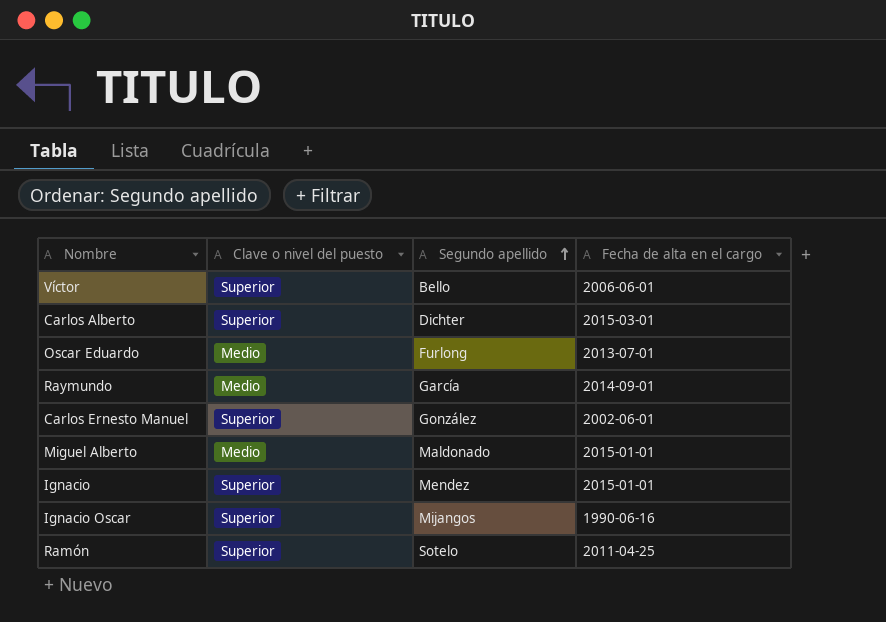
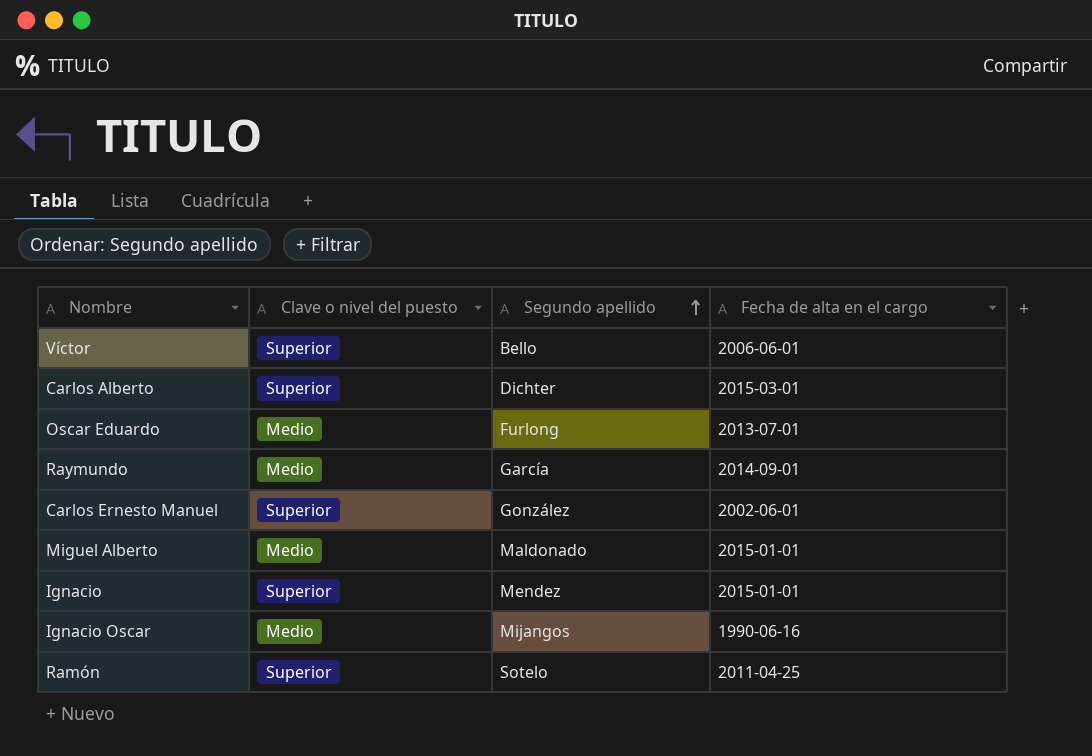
Ignacio Oscar | Clave o nivel del puesto: Superior -> Medio

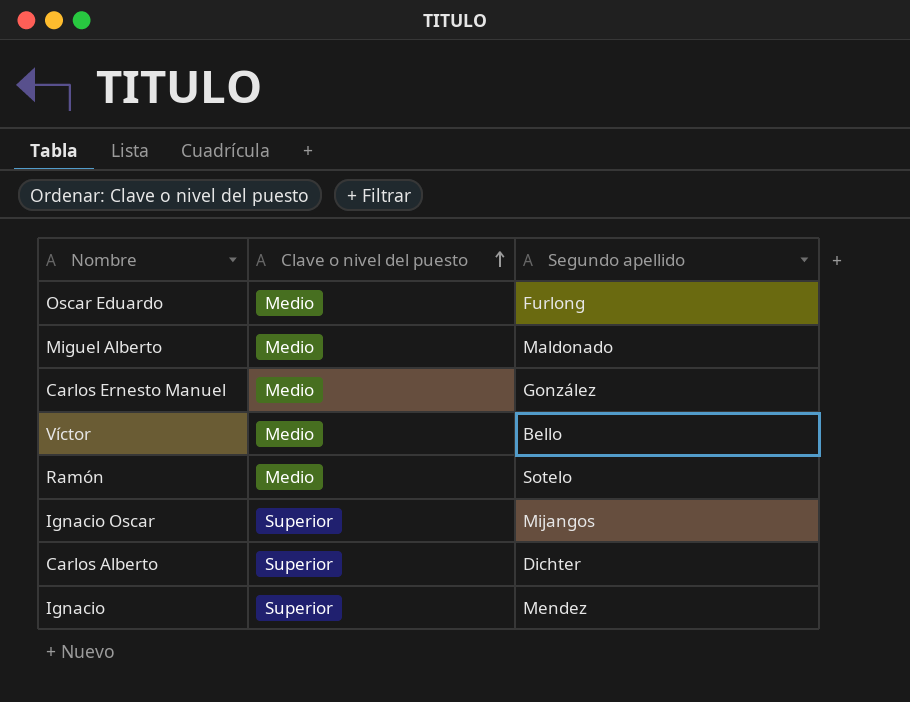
row order: Segundo apellido ascending -> Clave o nivel del puesto ascending
column Fecha de alta en el cargo | position: 4 -> none
row Raymundo: Medio | García | 2014-09-01 -> none
Carlos Ernesto Manuel | Clave o nivel del puesto: Superior -> Medio
Víctor | Clave o nivel del puesto: Superior -> Medio
Ramón | Clave o nivel del puesto: Superior -> Medio
Ignacio Oscar | Clave o nivel del puesto: Medio -> Superior

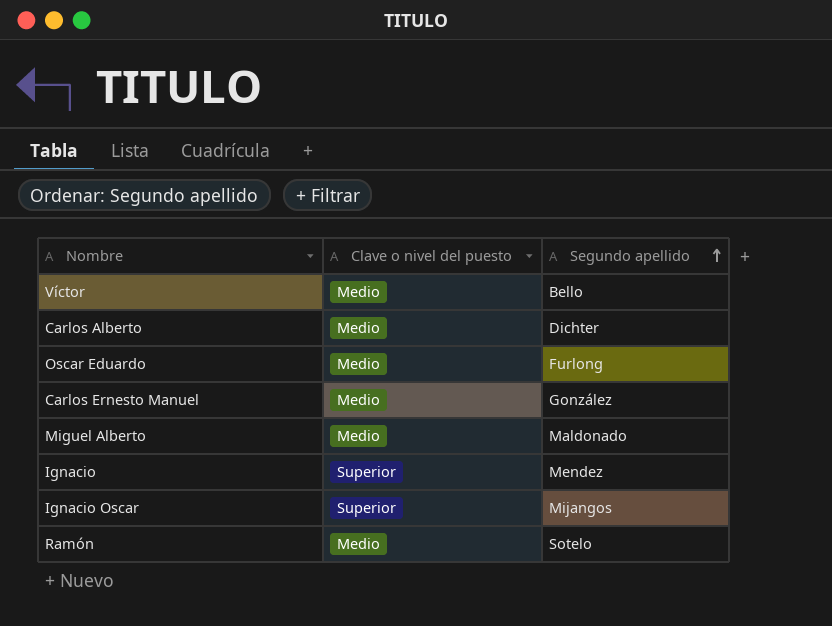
row order: Clave o nivel del puesto ascending -> Segundo apellido ascending
Carlos Alberto | Clave o nivel del puesto: Superior -> Medio

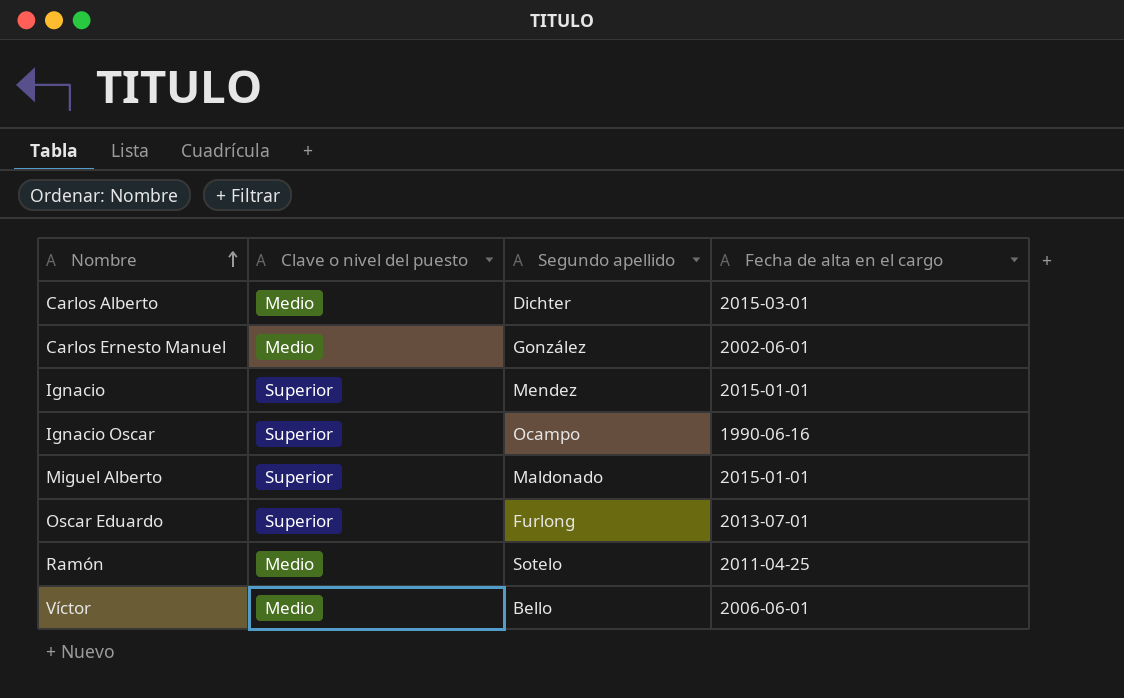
row order: Segundo apellido ascending -> Nombre ascending
column Fecha de alta en el cargo | position: none -> 4
Ignacio Oscar | Segundo apellido: Mijangos -> Ocampo
Miguel Alberto | Clave o nivel del puesto: Medio -> Superior
Oscar Eduardo | Clave o nivel del puesto: Medio -> Superior

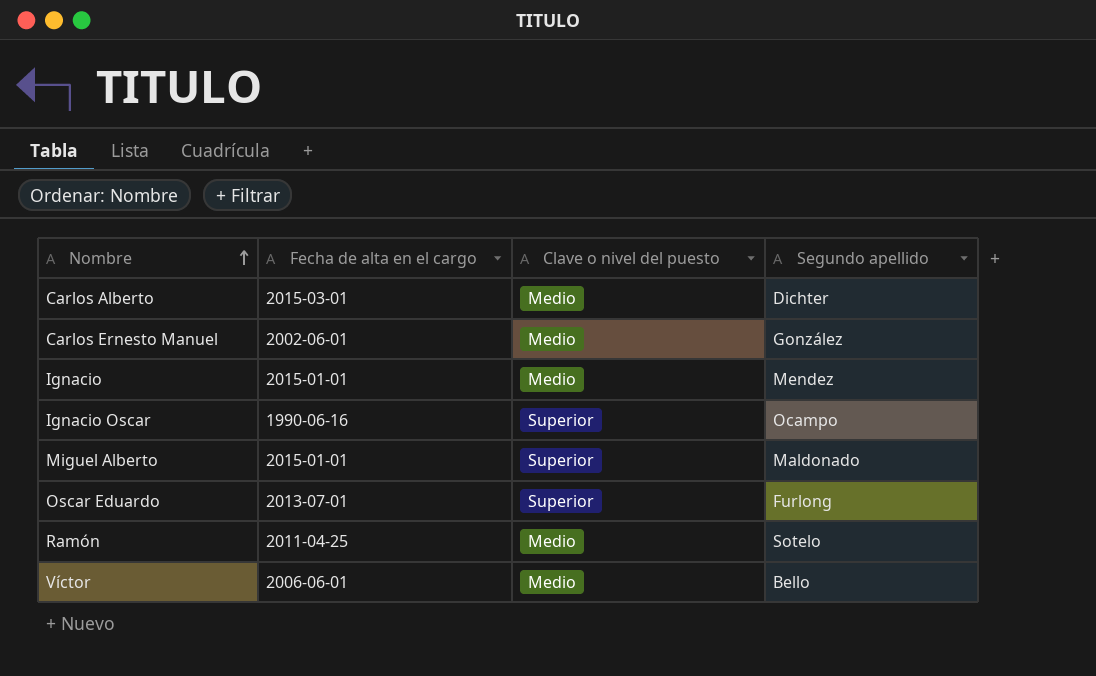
column Fecha de alta en el cargo | position: 4 -> 2
Ignacio | Clave o nivel del puesto: Superior -> Medio

